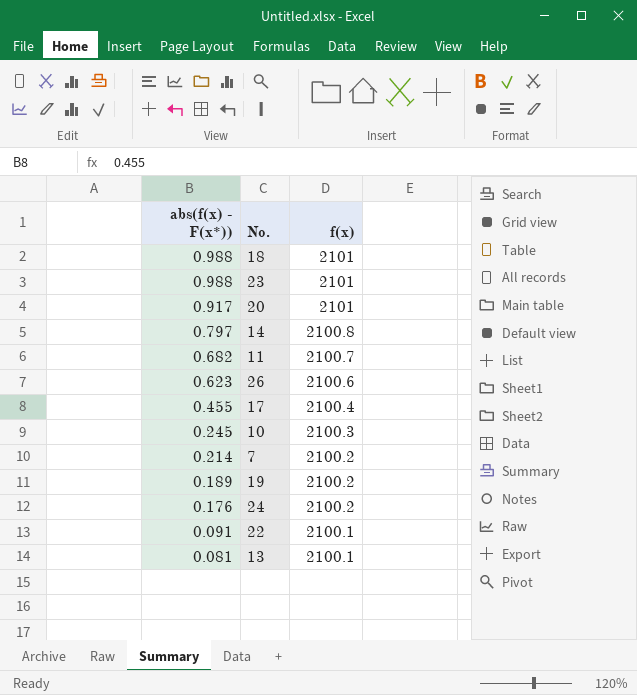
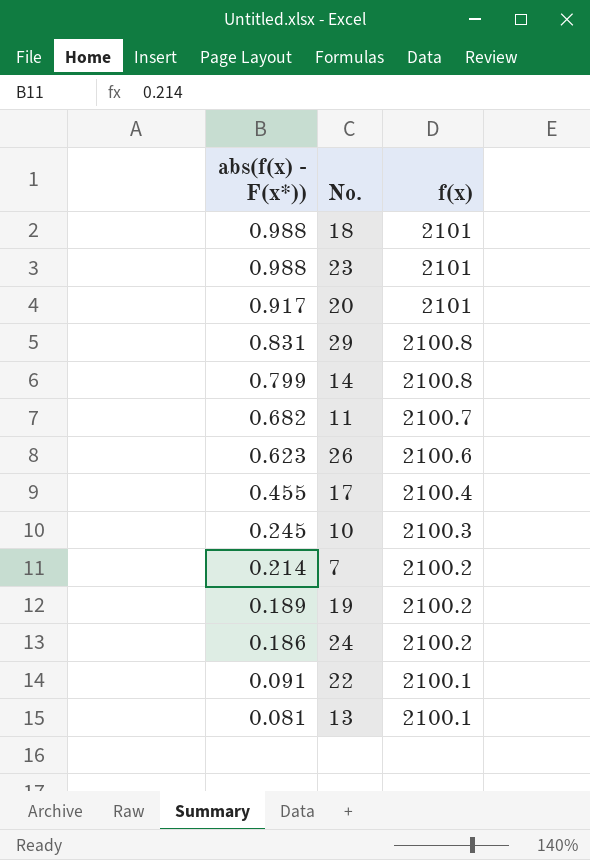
row 29: none -> 0.831 | 2100.8
14 | abs(f(x) - F(x*)): 0.797 -> 0.799
24 | abs(f(x) - F(x*)): 0.176 -> 0.186

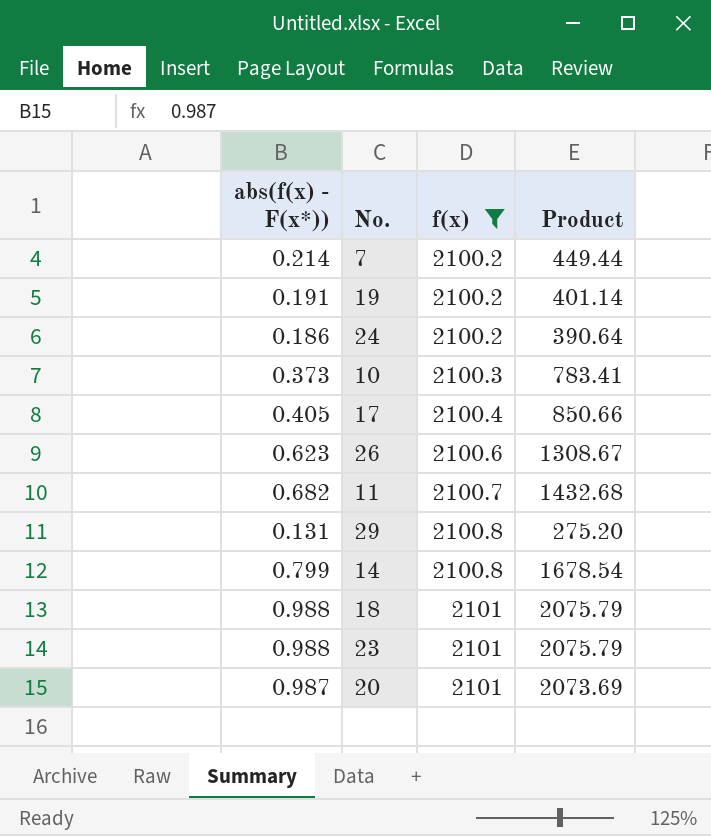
filter: none -> f(x) != 2100.1
row order: abs(f(x) - F(x*)) descending -> f(x) ascending
column Product | formula: none -> [abs(f(x) - F(x*))] * [f(x)]
19 | abs(f(x) - F(x*)): 0.189 -> 0.191
10 | abs(f(x) - F(x*)): 0.245 -> 0.373
17 | abs(f(x) - F(x*)): 0.455 -> 0.405
29 | abs(f(x) - F(x*)): 0.831 -> 0.131
20 | abs(f(x) - F(x*)): 0.917 -> 0.987

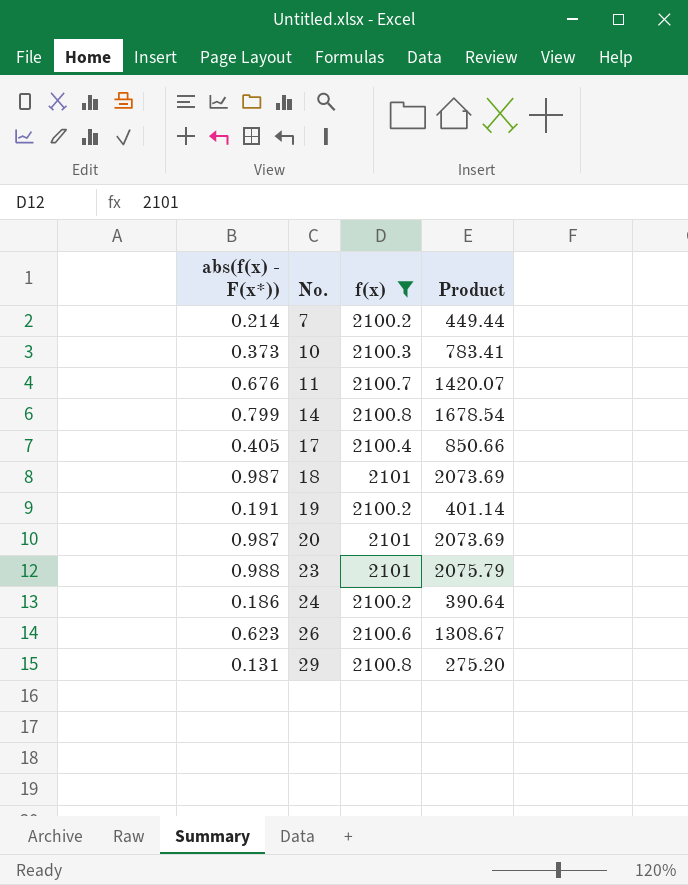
row order: f(x) ascending -> No. ascending
11 | abs(f(x) - F(x*)): 0.682 -> 0.676
11 | Product: 1432.68 -> 1420.07
18 | abs(f(x) - F(x*)): 0.988 -> 0.987
18 | Product: 2075.79 -> 2073.69

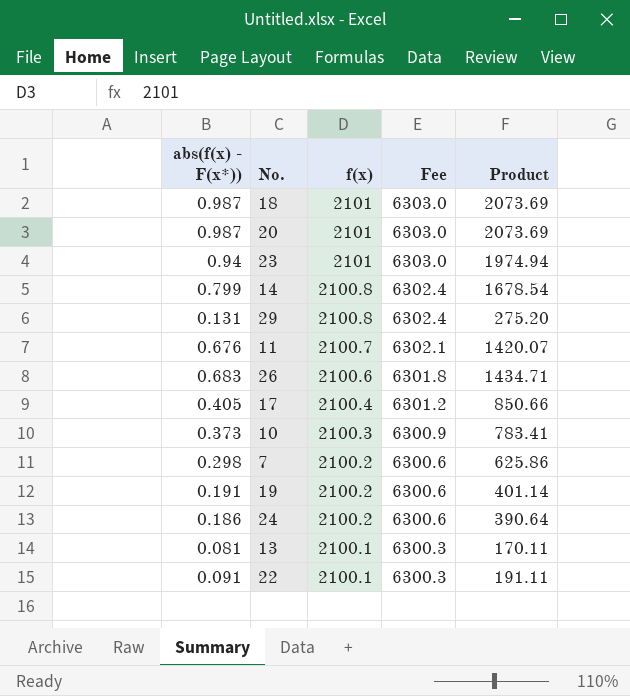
filter: f(x) != 2100.1 -> none
row order: No. ascending -> f(x) descending
column Fee | formula: none -> [f(x)] * 3
23 | abs(f(x) - F(x*)): 0.988 -> 0.94
23 | Product: 2075.79 -> 1974.94
26 | abs(f(x) - F(x*)): 0.623 -> 0.683
26 | Product: 1308.67 -> 1434.71
7 | abs(f(x) - F(x*)): 0.214 -> 0.298
7 | Product: 449.44 -> 625.86

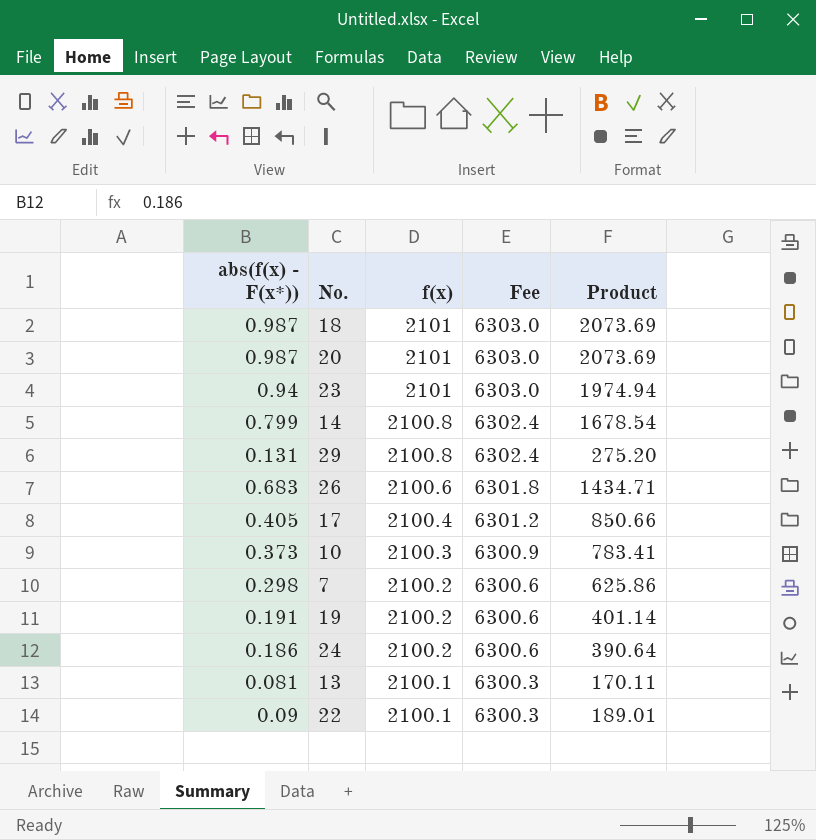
row 11: 0.676 | 2100.7 | 6302.1 | 1420.07 -> none
22 | abs(f(x) - F(x*)): 0.091 -> 0.09
22 | Product: 191.11 -> 189.01

